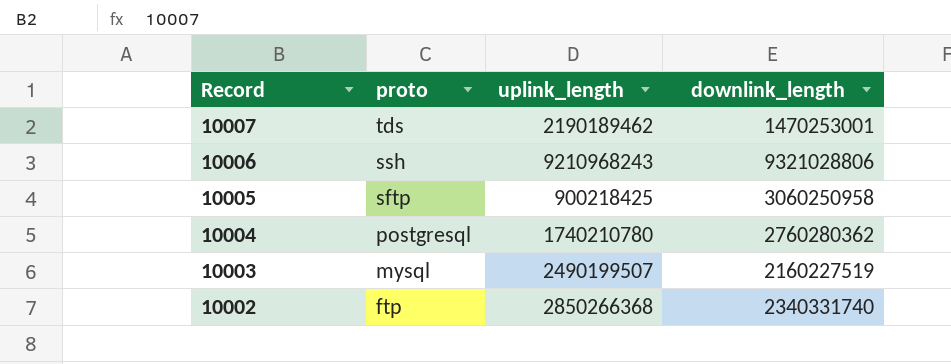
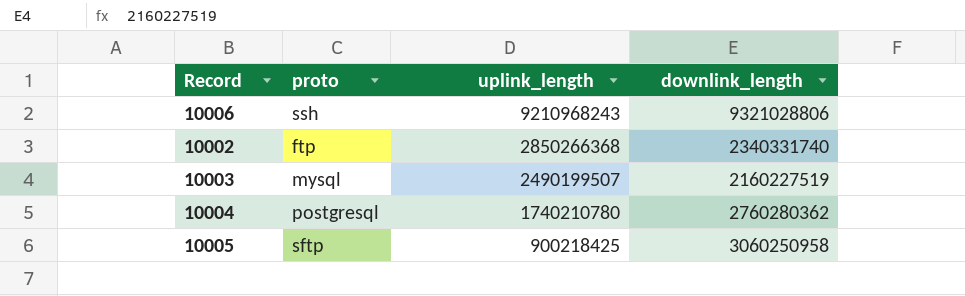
row order: Record descending -> uplink_length descending
row 10007: tds | 2190189462 | 1470253001 -> none

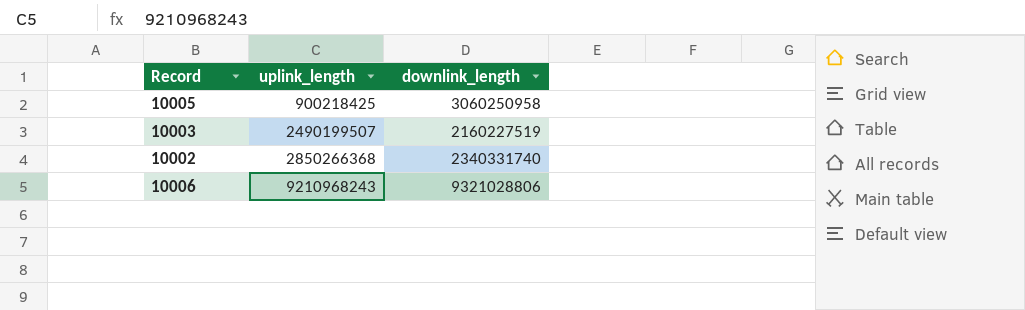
row order: uplink_length descending -> uplink_length ascending
column proto | position: 2 -> none
row 10004: postgresql | 1740210780 | 2760280362 -> none

